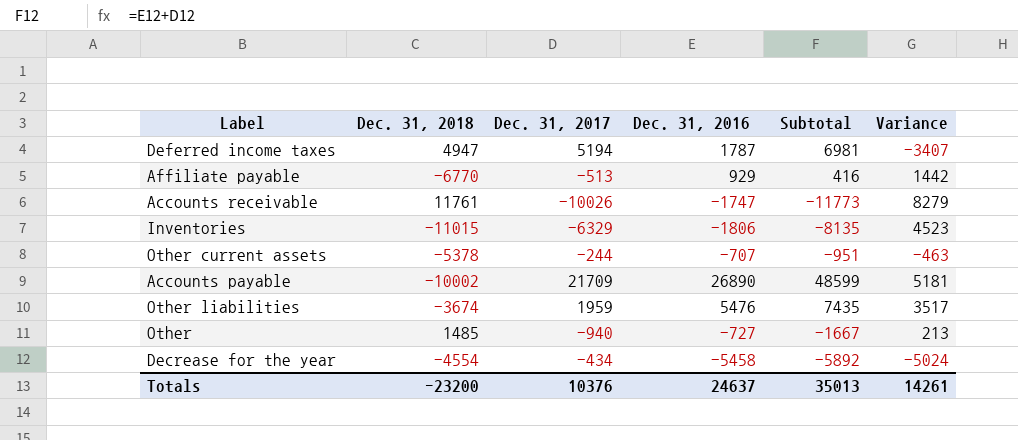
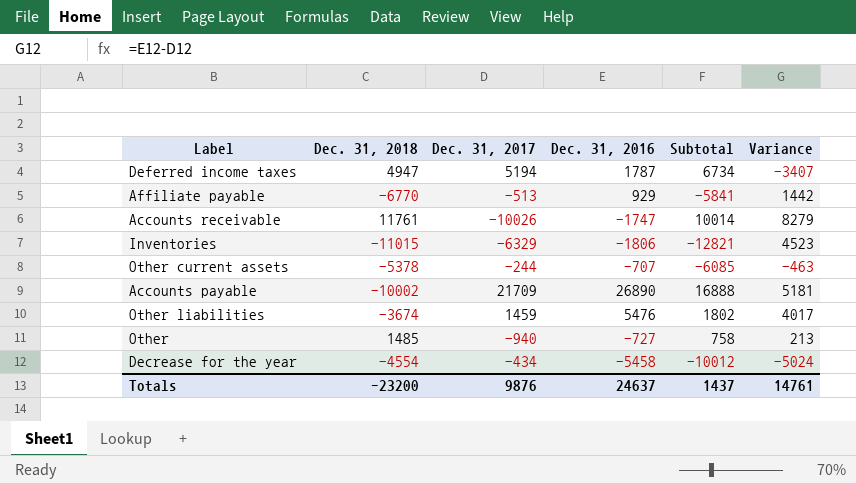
column Subtotal | formula: [Dec. 31, 2017] + [Dec. 31, 2016] -> [Dec. 31, 2018] + [Dec. 31, 2016]
Other liabilities | Dec. 31, 2017: 1959 -> 1459
Other liabilities | Variance: 3517 -> 4017
Totals | Dec. 31, 2017: 10376 -> 9876
Totals | Subtotal: 35013 -> 1437
Totals | Variance: 14261 -> 14761

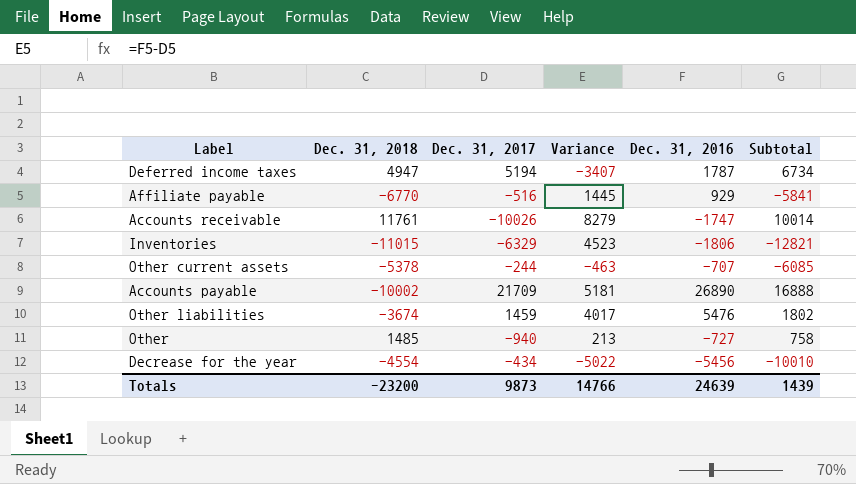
column Variance | position: 6 -> 4
Affiliate payable | Dec. 31, 2017: -513 -> -516
Affiliate payable | Variance: 1442 -> 1445
Decrease for the year | Variance: -5024 -> -5022
Decrease for the year | Dec. 31, 2016: -5458 -> -5456
Decrease for the year | Subtotal: -10012 -> -10010
Totals | Dec. 31, 2017: 9876 -> 9873
Totals | Variance: 14761 -> 14766
Totals | Dec. 31, 2016: 24637 -> 24639
Totals | Subtotal: 1437 -> 1439

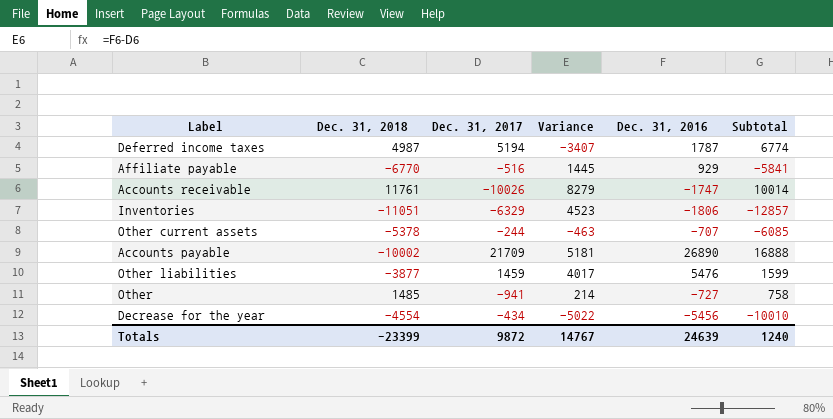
Deferred income taxes | Dec. 31, 2018: 4947 -> 4987
Deferred income taxes | Subtotal: 6734 -> 6774
Inventories | Dec. 31, 2018: -11015 -> -11051
Inventories | Subtotal: -12821 -> -12857
Other liabilities | Dec. 31, 2018: -3674 -> -3877
Other liabilities | Subtotal: 1802 -> 1599
Other | Dec. 31, 2017: -940 -> -941
Other | Variance: 213 -> 214
Totals | Dec. 31, 2018: -23200 -> -23399
Totals | Dec. 31, 2017: 9873 -> 9872
Totals | Variance: 14766 -> 14767
Totals | Subtotal: 1439 -> 1240

